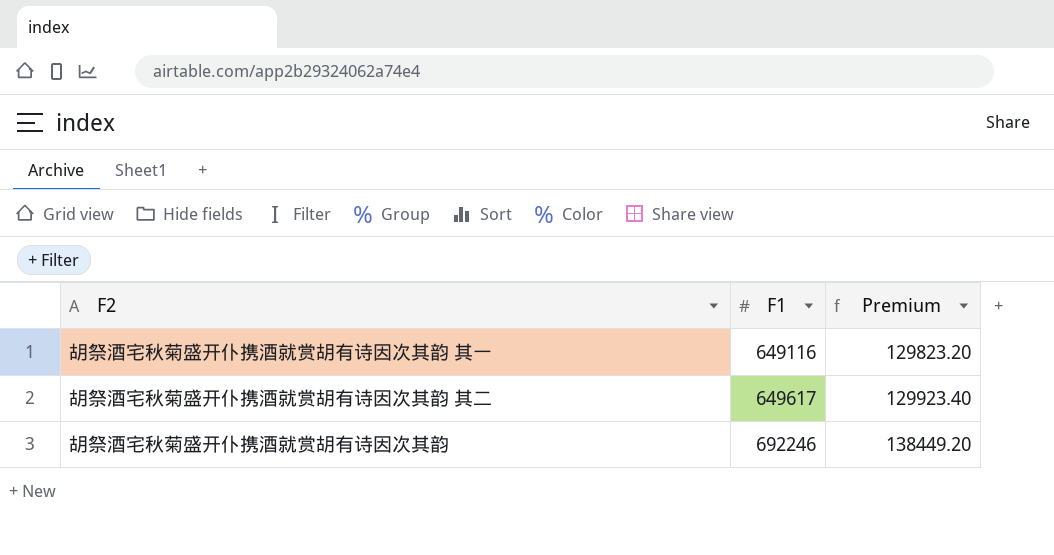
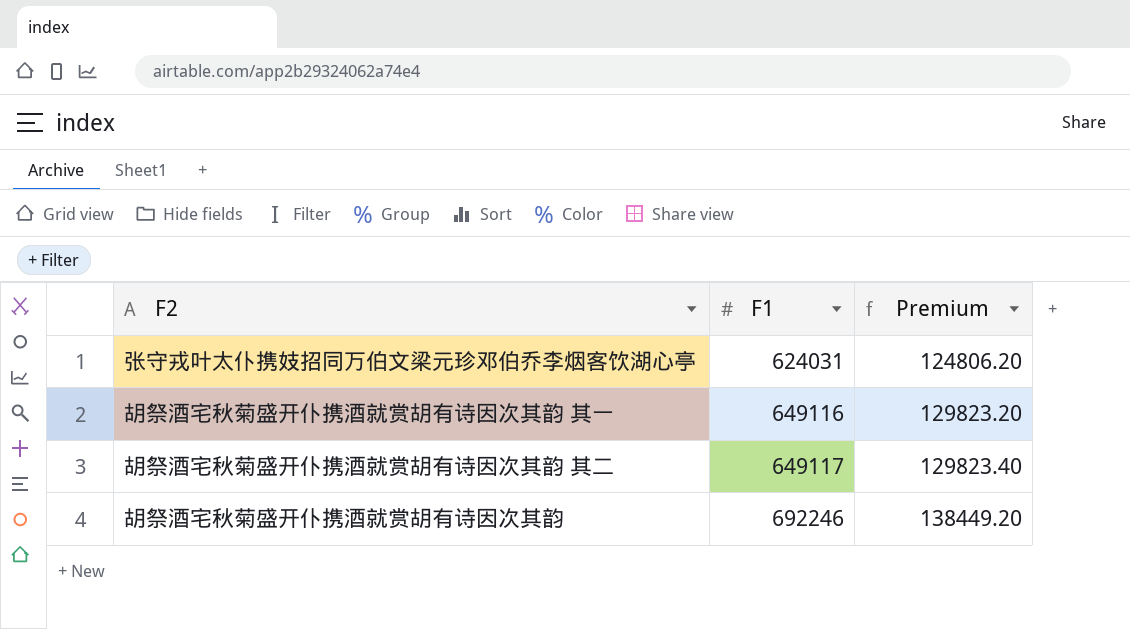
row 张守戎叶太仆携妓招同万伯文梁元珍邓伯乔李烟客饮湖心亭: none -> 624031 | 124806.20
胡祭酒宅秋菊盛开仆携酒就赏胡有诗因次其韵 其二 | F1: 649617 -> 649117
胡祭酒宅秋菊盛开仆携酒就赏胡有诗因次其韵 其二 | Premium: 129923.40 -> 129823.40

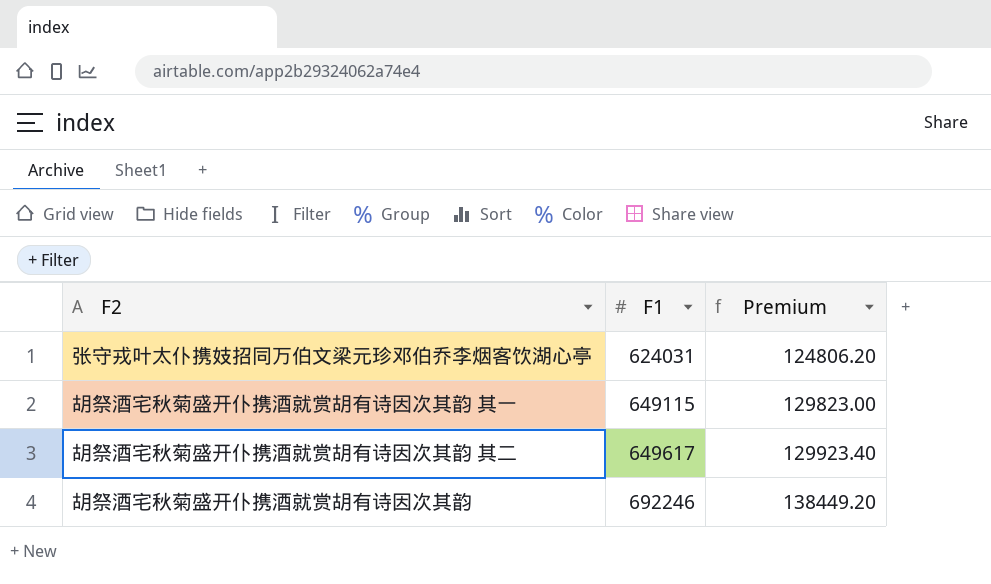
胡祭酒宅秋菊盛开仆携酒就赏胡有诗因次其韵 其一 | F1: 649116 -> 649115
胡祭酒宅秋菊盛开仆携酒就赏胡有诗因次其韵 其一 | Premium: 129823.20 -> 129823.00
胡祭酒宅秋菊盛开仆携酒就赏胡有诗因次其韵 其二 | F1: 649117 -> 649617
胡祭酒宅秋菊盛开仆携酒就赏胡有诗因次其韵 其二 | Premium: 129823.40 -> 129923.40

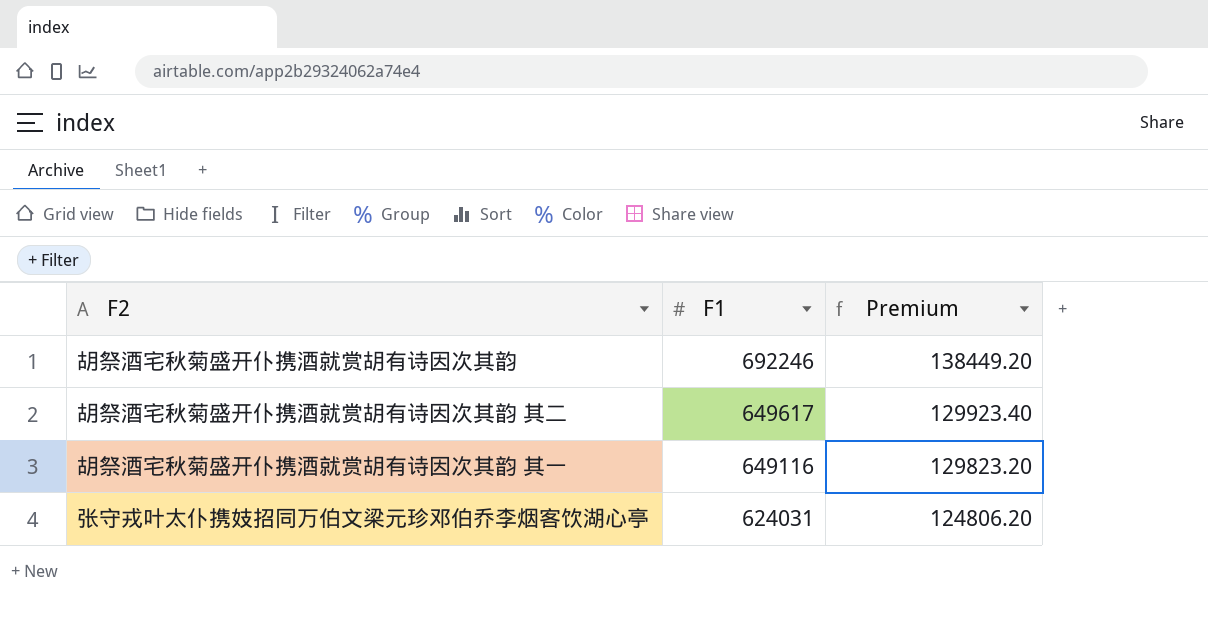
row order: F1 ascending -> F1 descending
胡祭酒宅秋菊盛开仆携酒就赏胡有诗因次其韵 其一 | F1: 649115 -> 649116
胡祭酒宅秋菊盛开仆携酒就赏胡有诗因次其韵 其一 | Premium: 129823.00 -> 129823.20

